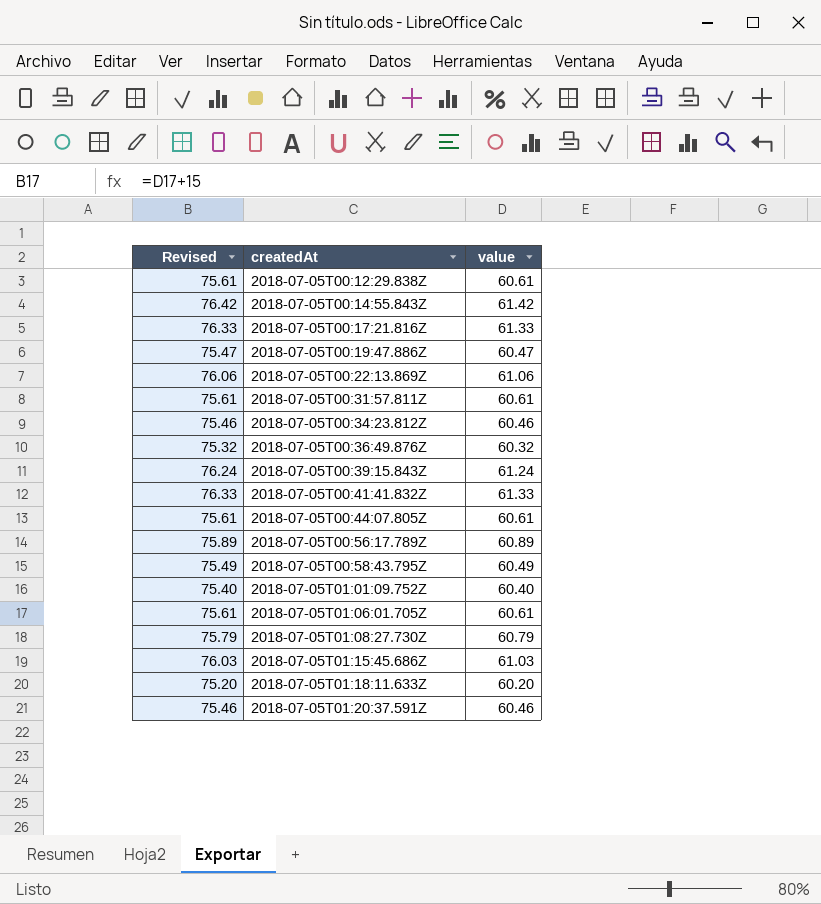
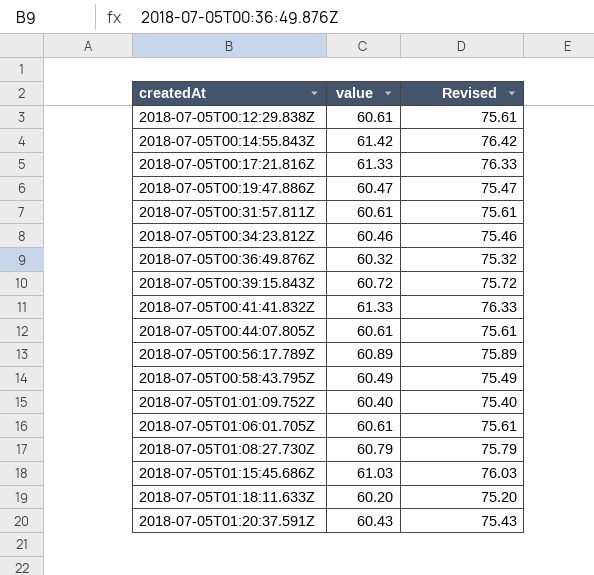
column Revised | position: 1 -> 3
row 2018-07-05T00:22:13.869Z: 76.06 | 61.06 -> none
2018-07-05T00:39:15.843Z | value: 61.24 -> 60.72
2018-07-05T00:39:15.843Z | Revised: 76.24 -> 75.72
2018-07-05T01:20:37.591Z | value: 60.46 -> 60.43
2018-07-05T01:20:37.591Z | Revised: 75.46 -> 75.43

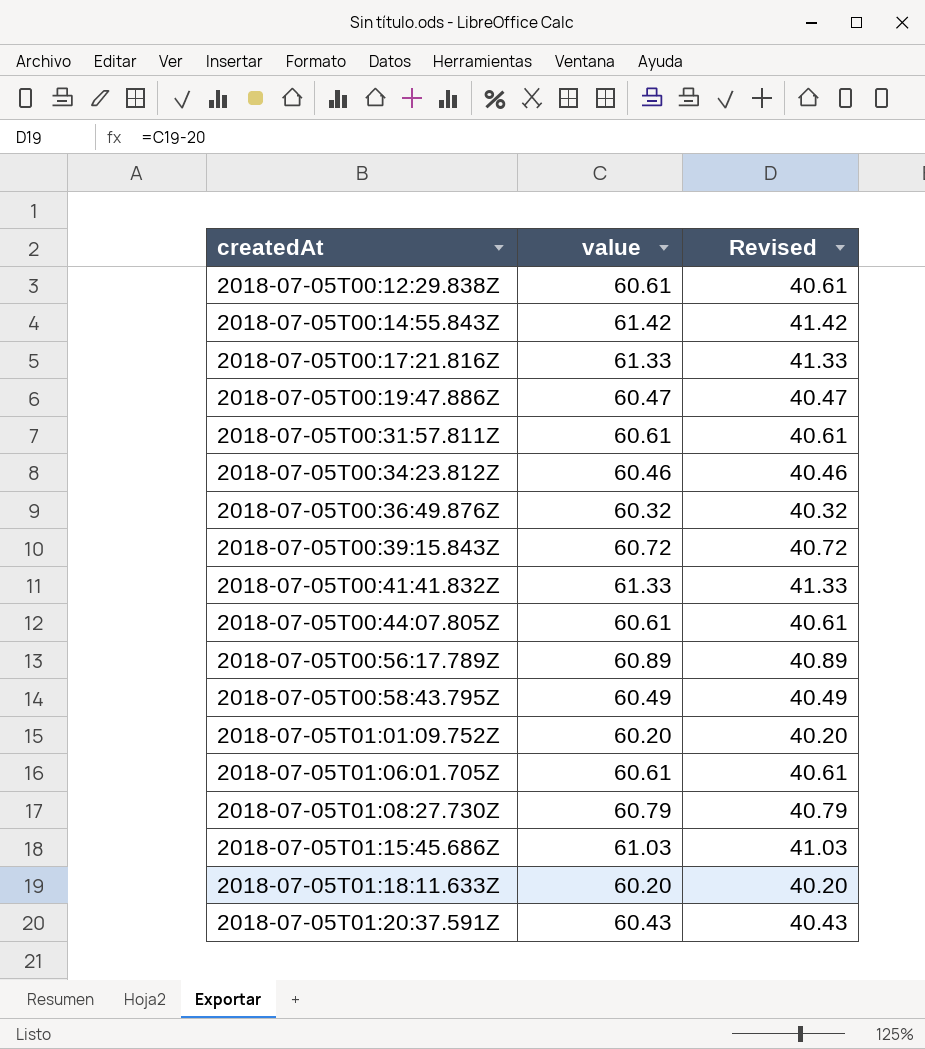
column Revised | formula: [value] + 15 -> [value] - 20
2018-07-05T01:01:09.752Z | value: 60.40 -> 60.20

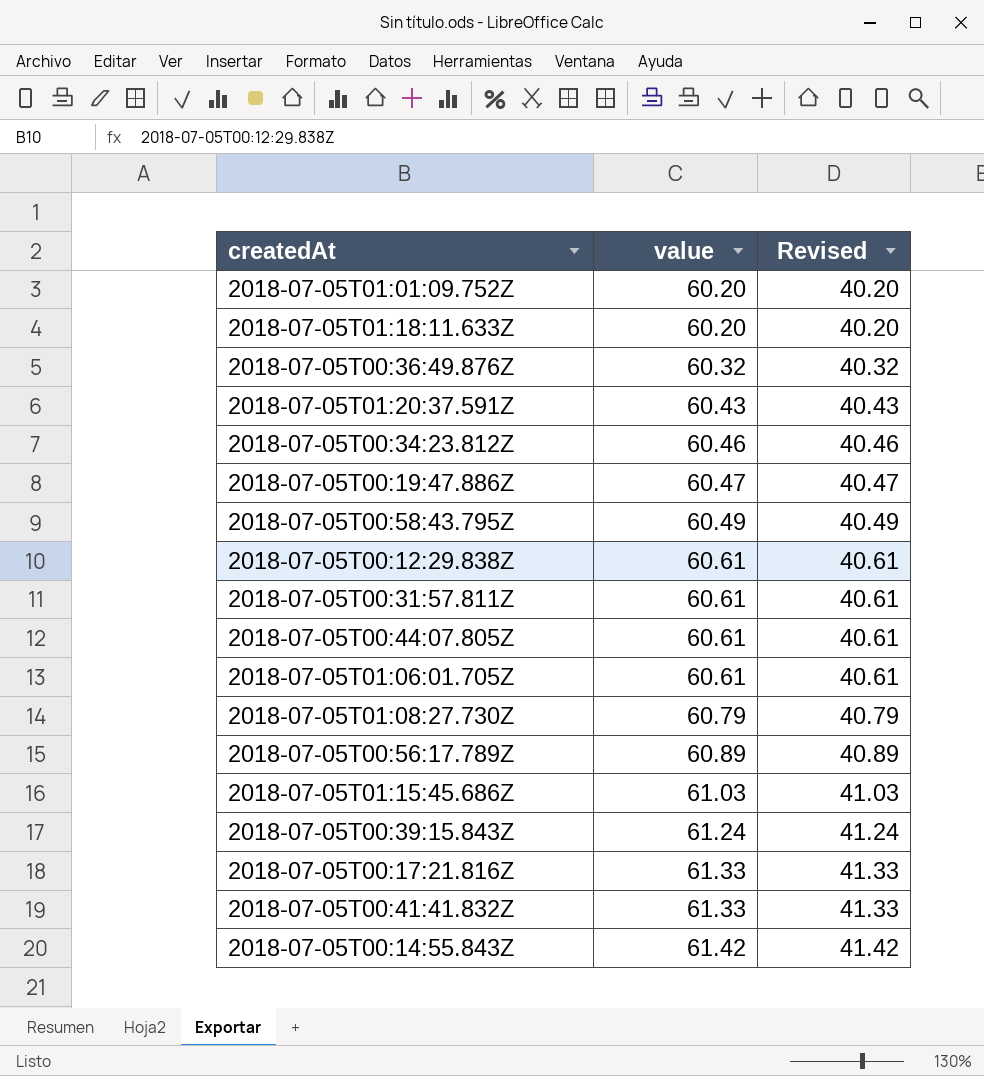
row order: createdAt ascending -> value ascending
2018-07-05T00:39:15.843Z | value: 60.72 -> 61.24
2018-07-05T00:39:15.843Z | Revised: 40.72 -> 41.24

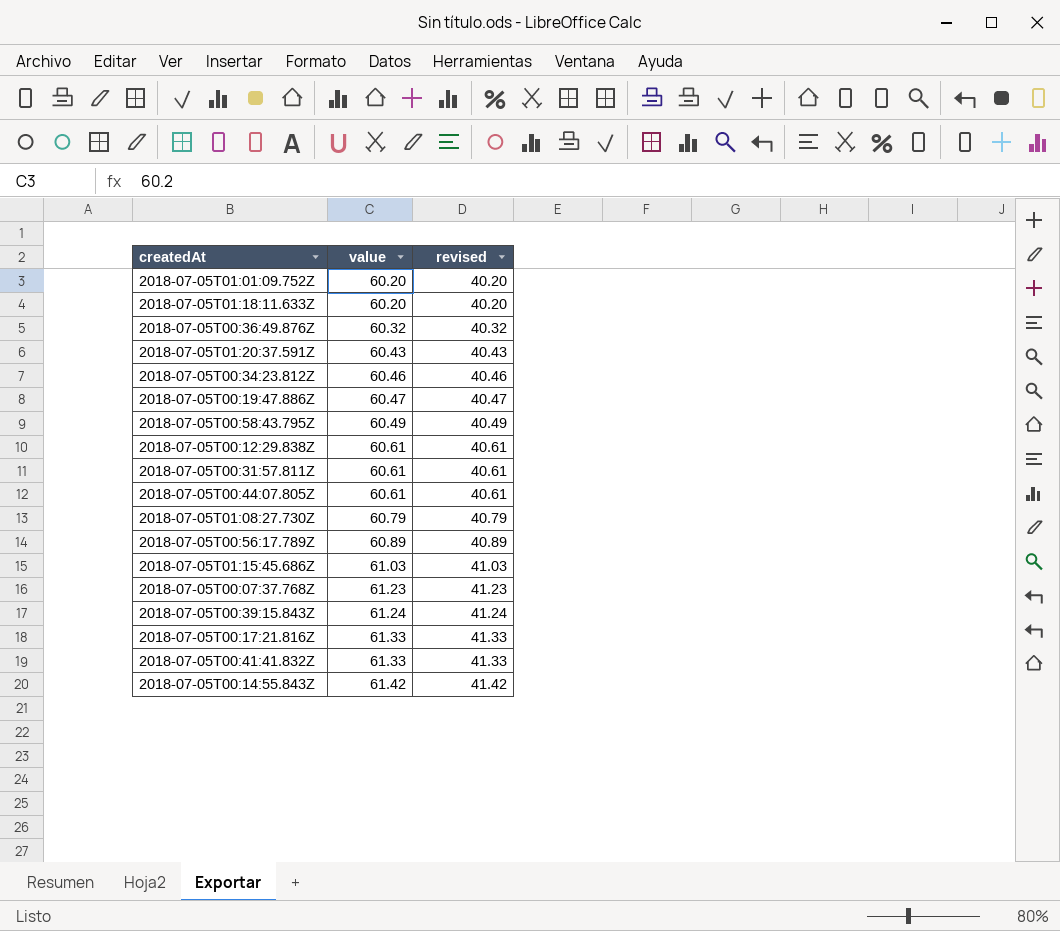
column name: Revised -> revised
row 2018-07-05T01:06:01.705Z: 60.61 | 40.61 -> none
row 2018-07-05T00:07:37.768Z: none -> 61.23 | 41.23

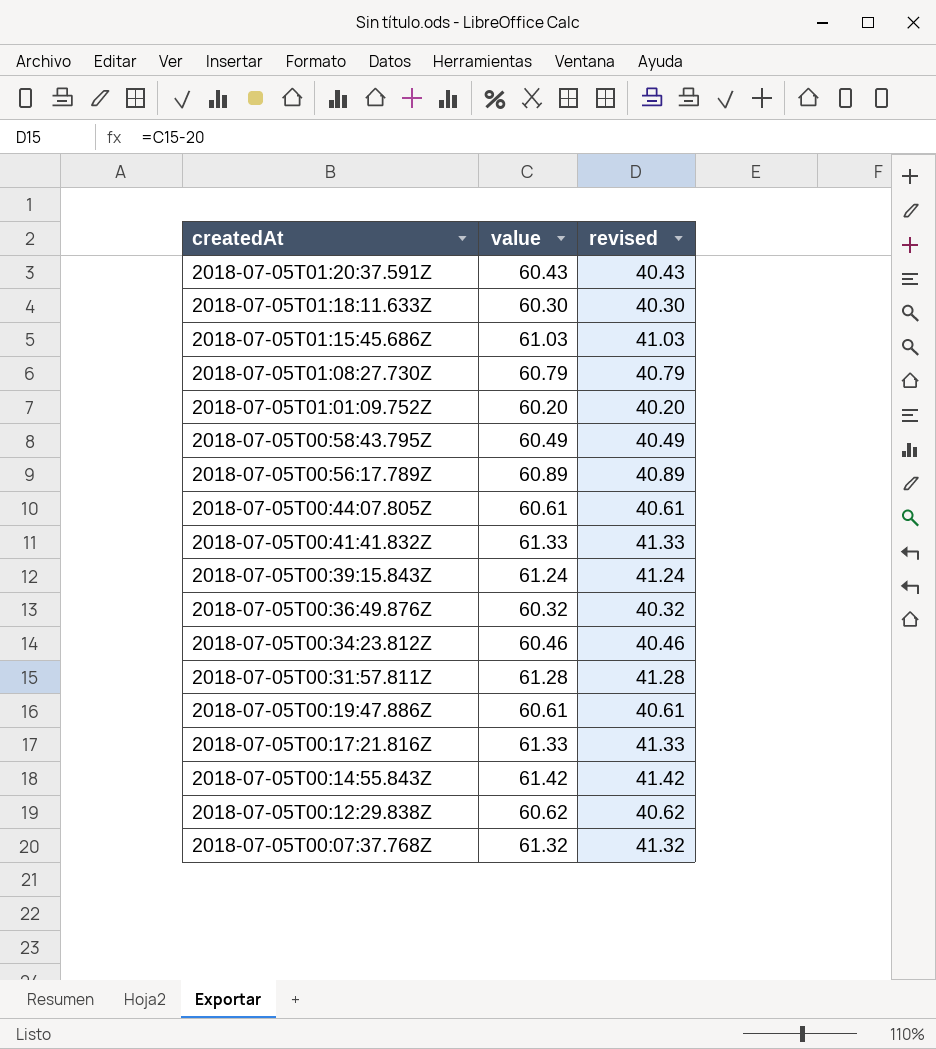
row order: value ascending -> createdAt descending
2018-07-05T01:18:11.633Z | value: 60.20 -> 60.30
2018-07-05T01:18:11.633Z | revised: 40.20 -> 40.30
2018-07-05T00:31:57.811Z | value: 60.61 -> 61.28
2018-07-05T00:31:57.811Z | revised: 40.61 -> 41.28
2018-07-05T00:19:47.886Z | value: 60.47 -> 60.61
2018-07-05T00:19:47.886Z | revised: 40.47 -> 40.61
2018-07-05T00:12:29.838Z | value: 60.61 -> 60.62
2018-07-05T00:12:29.838Z | revised: 40.61 -> 40.62
2018-07-05T00:07:37.768Z | value: 61.23 -> 61.32
2018-07-05T00:07:37.768Z | revised: 41.23 -> 41.32

